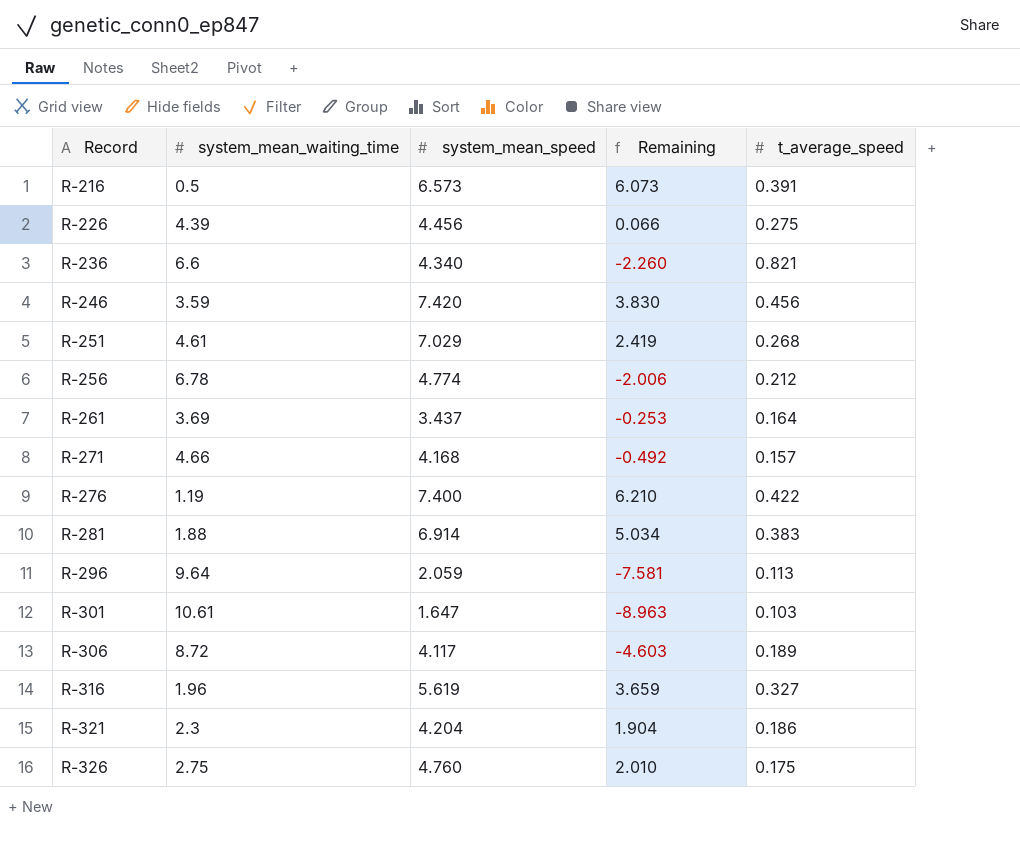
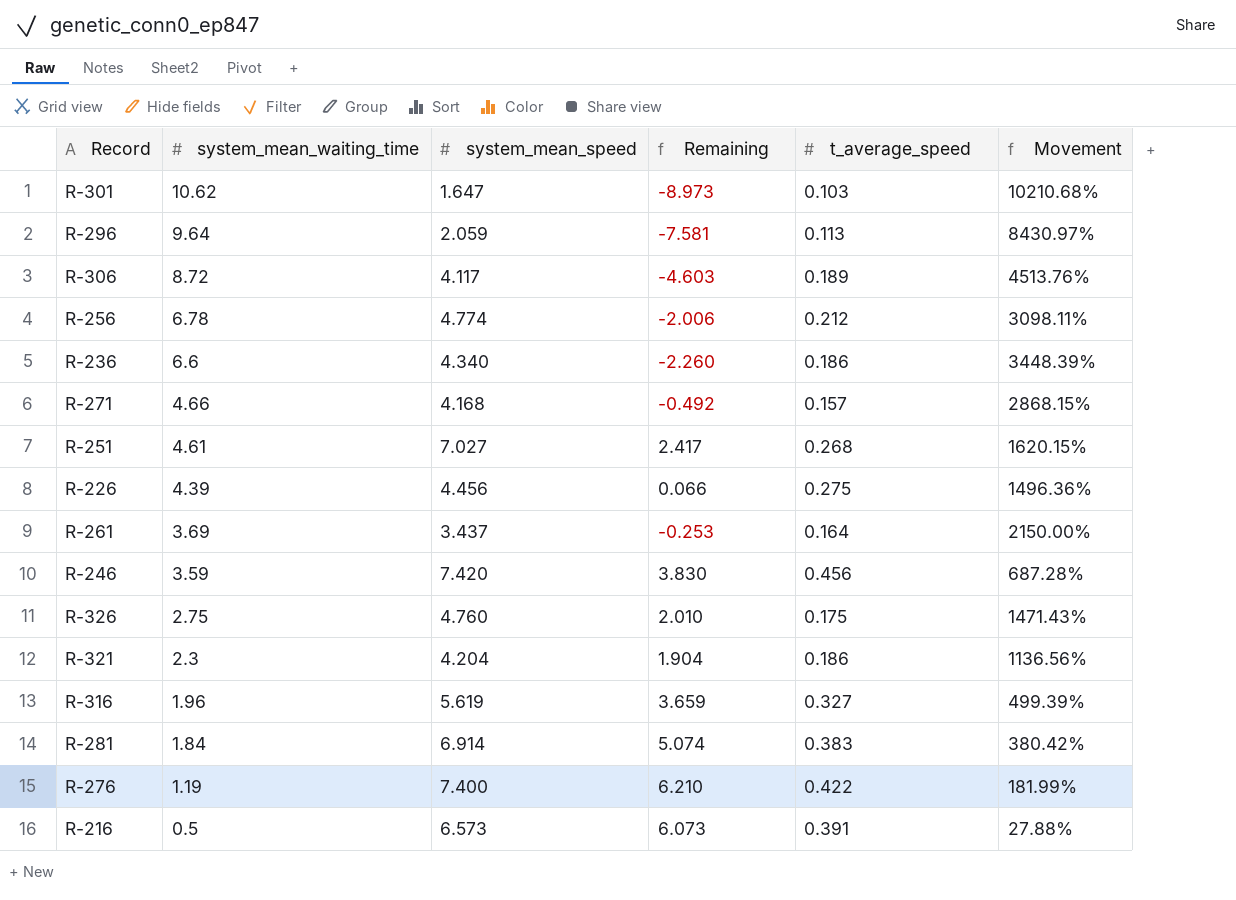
row order: Record ascending -> system_mean_waiting_time descending
column Movement | formula: none -> ([system_mean_waiting_time] - [t_average_speed]) / [t_average_speed]
R-301 | system_mean_waiting_time: 10.61 -> 10.62
R-301 | Remaining: -8.963 -> -8.973
R-236 | t_average_speed: 0.821 -> 0.186
R-251 | system_mean_speed: 7.029 -> 7.027
R-251 | Remaining: 2.419 -> 2.417
R-281 | system_mean_waiting_time: 1.88 -> 1.84
R-281 | Remaining: 5.034 -> 5.074

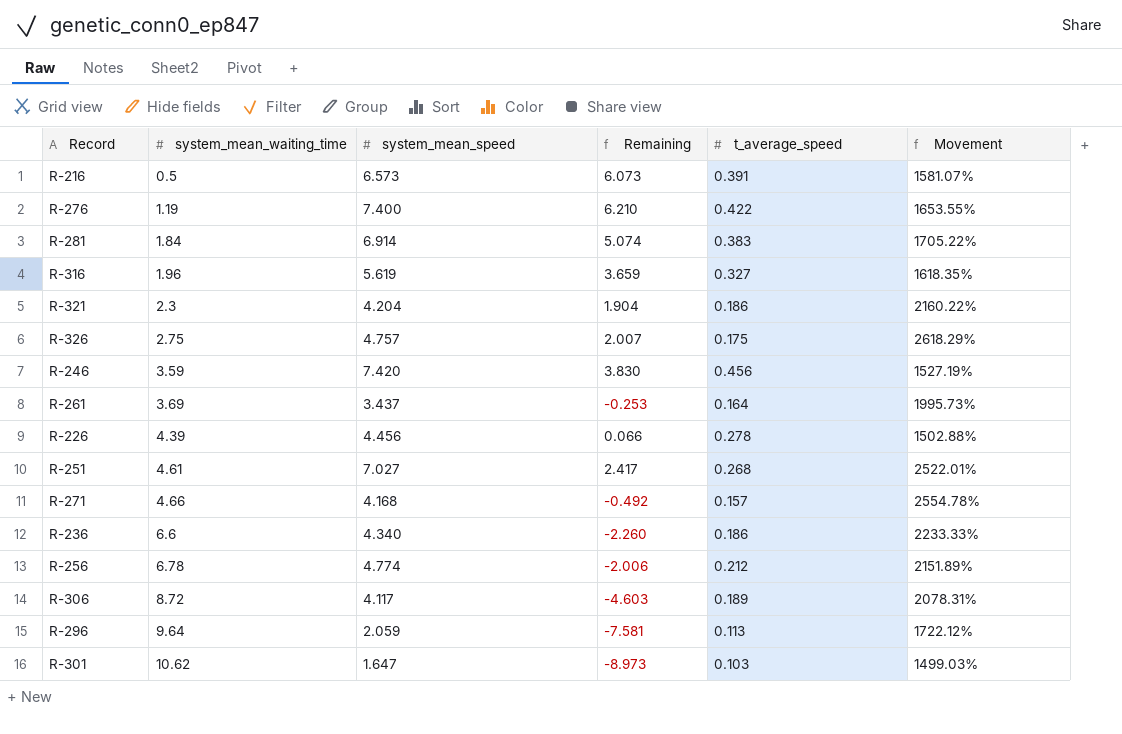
row order: system_mean_waiting_time descending -> system_mean_waiting_time ascending
column Movement | formula: ([system_mean_waiting_time] - [t_average_speed]) / [t_average_speed] -> ([system_mean_speed] - [t_average_speed]) / [t_average_speed]
R-326 | system_mean_speed: 4.760 -> 4.757
R-326 | Remaining: 2.010 -> 2.007
R-226 | t_average_speed: 0.275 -> 0.278

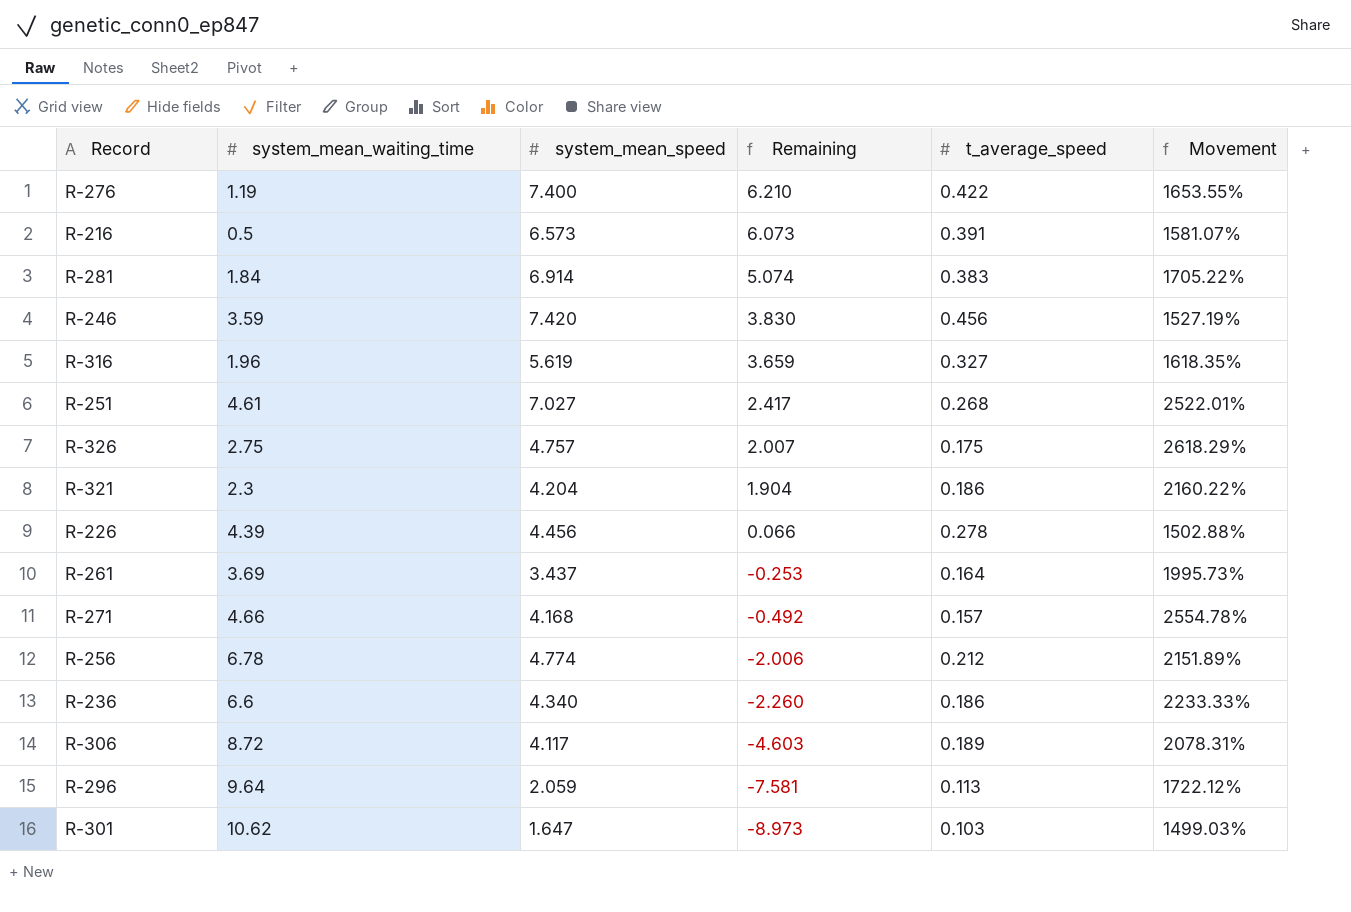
row order: system_mean_waiting_time ascending -> Remaining descending

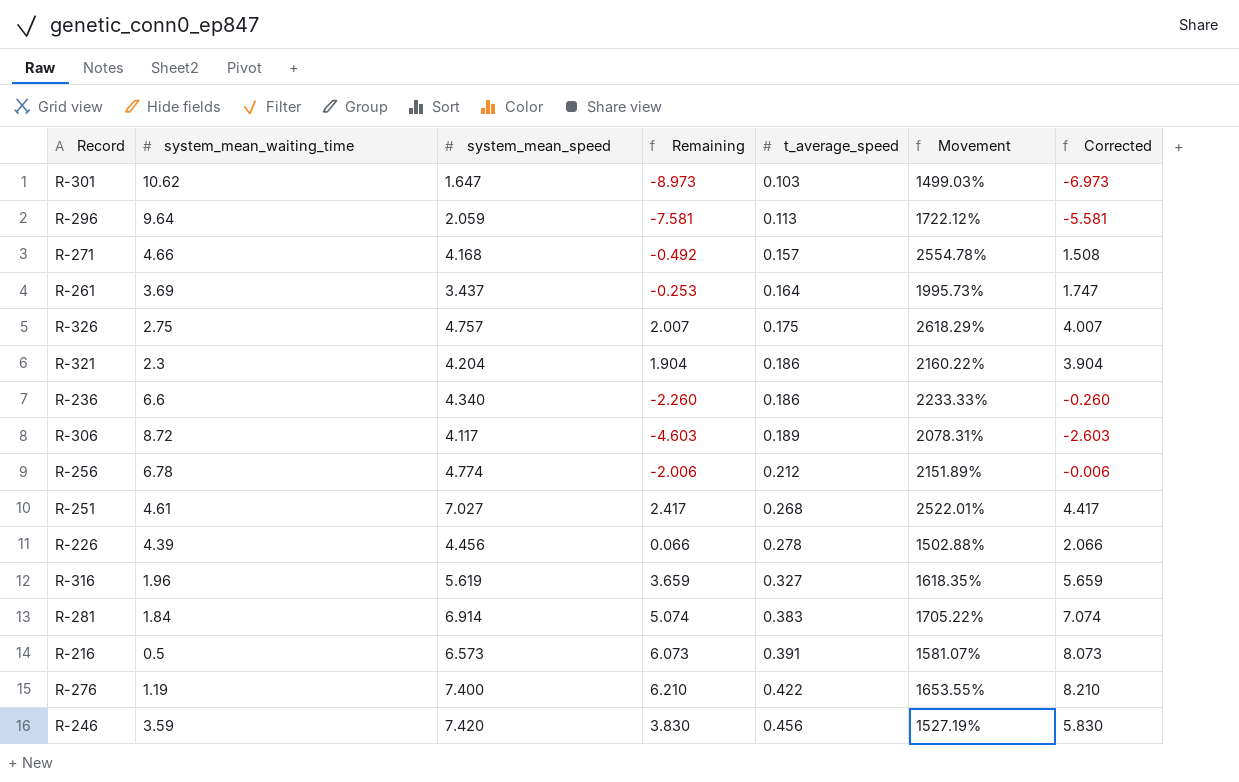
row order: Remaining descending -> t_average_speed ascending
column Corrected | formula: none -> [Remaining] + 2

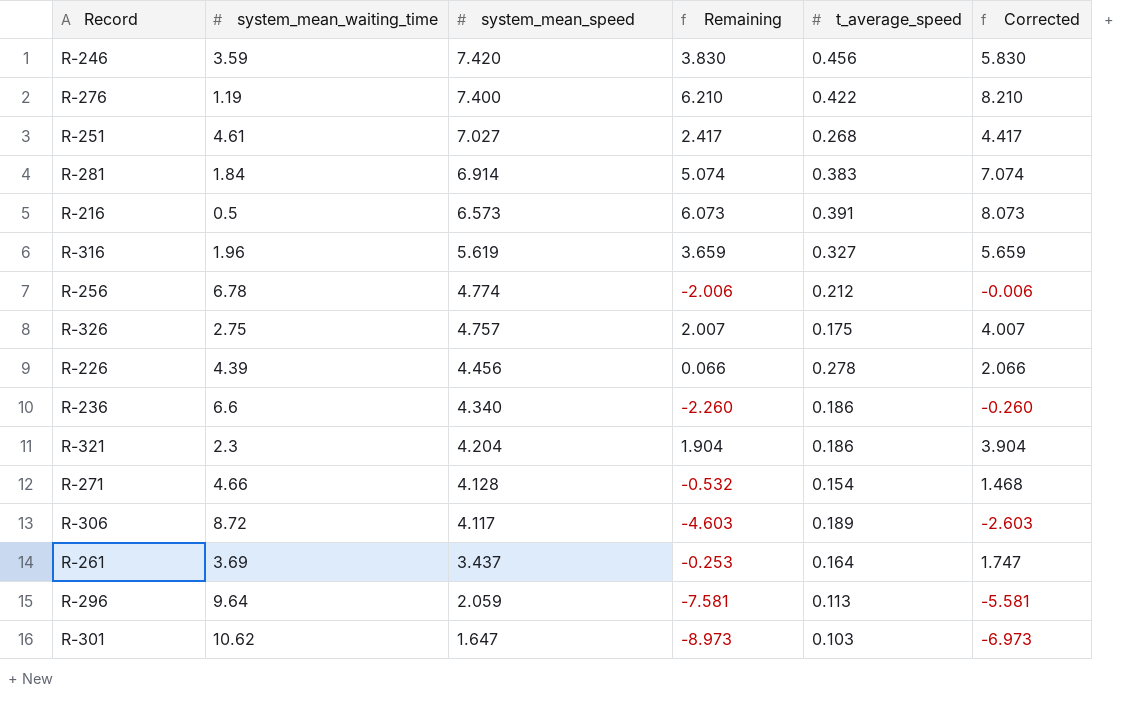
row order: t_average_speed ascending -> system_mean_speed descending
column Movement | formula: ([system_mean_speed] - [t_average_speed]) / [t_average_speed] -> none
R-271 | system_mean_speed: 4.168 -> 4.128
R-271 | Remaining: -0.492 -> -0.532
R-271 | t_average_speed: 0.157 -> 0.154
R-271 | Corrected: 1.508 -> 1.468

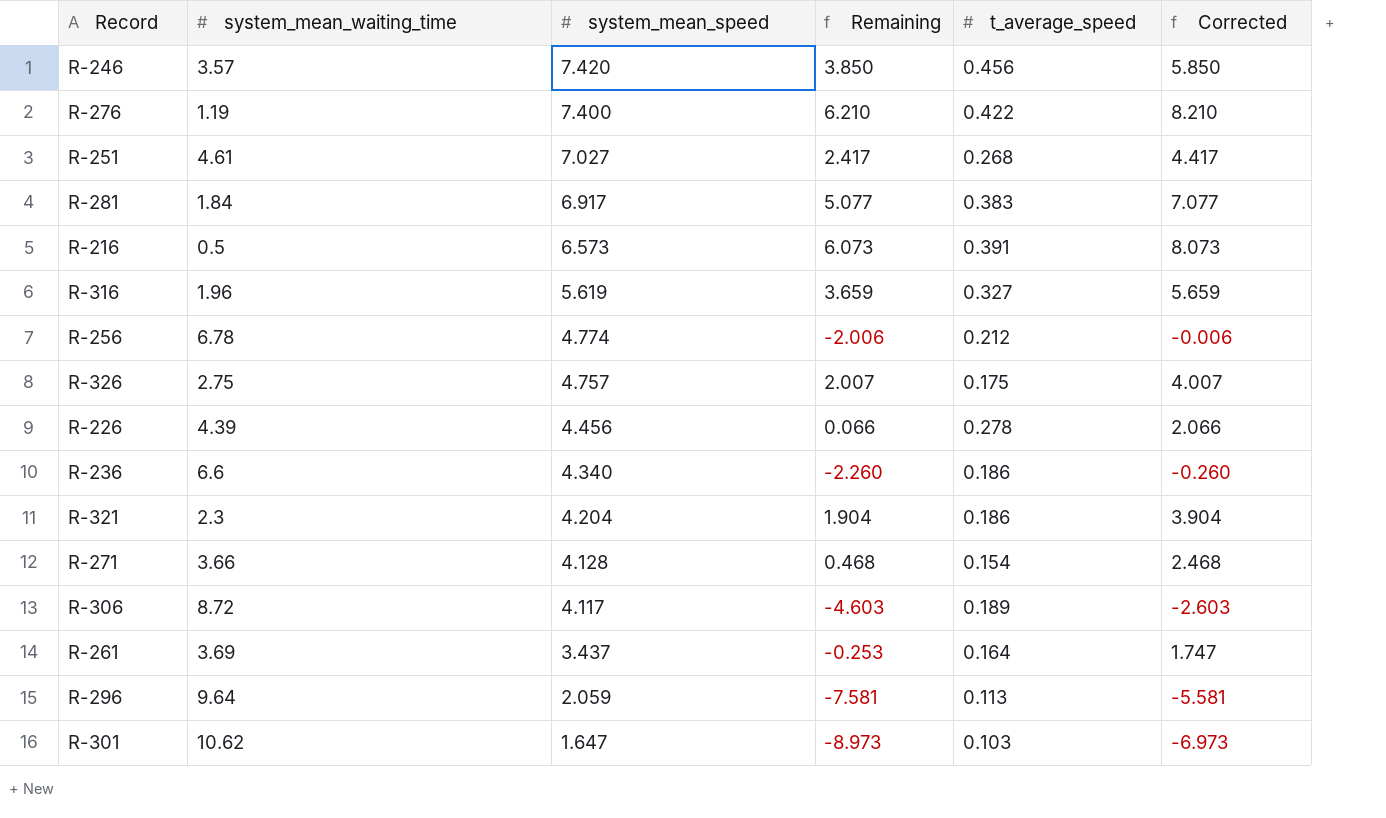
R-246 | system_mean_waiting_time: 3.59 -> 3.57
R-246 | Remaining: 3.830 -> 3.850
R-246 | Corrected: 5.830 -> 5.850
R-281 | system_mean_speed: 6.914 -> 6.917
R-281 | Remaining: 5.074 -> 5.077
R-281 | Corrected: 7.074 -> 7.077
R-271 | system_mean_waiting_time: 4.66 -> 3.66
R-271 | Remaining: -0.532 -> 0.468
R-271 | Corrected: 1.468 -> 2.468

